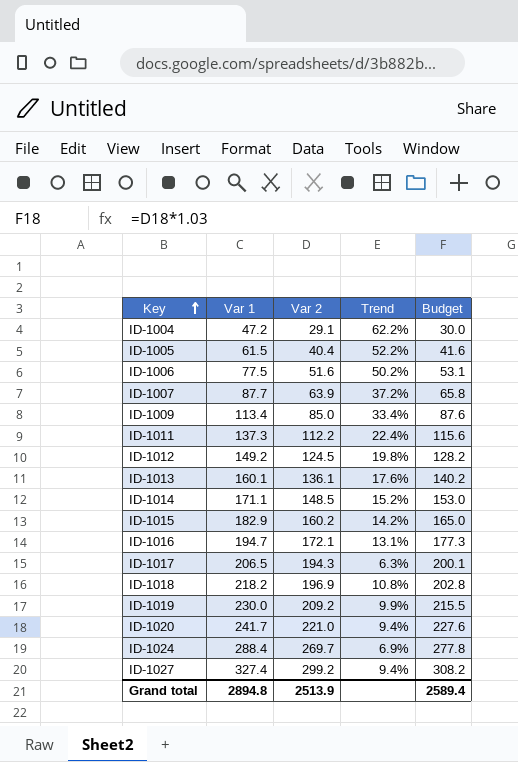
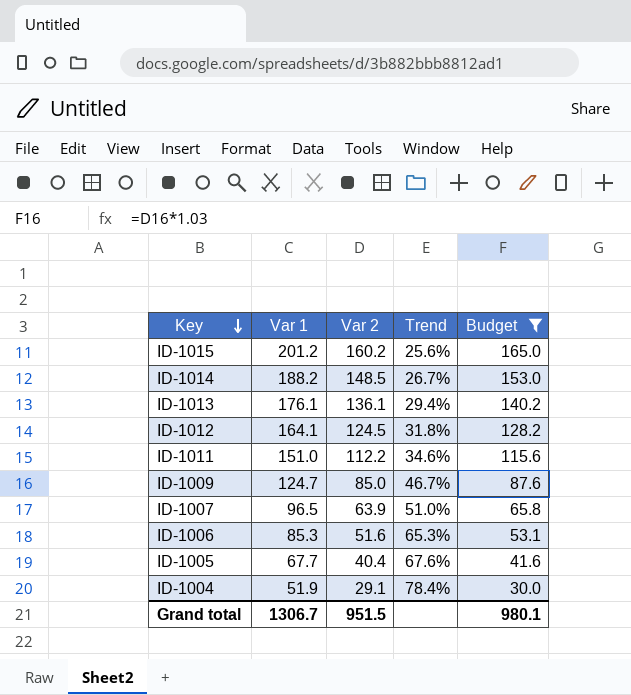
filter: none -> Budget <= 165.0
row order: Key ascending -> Key descending
ID-1015 | Var 1: 182.9 -> 201.2
ID-1015 | Trend: 14.2% -> 25.6%
ID-1014 | Var 1: 171.1 -> 188.2
ID-1014 | Trend: 15.2% -> 26.7%
ID-1013 | Var 1: 160.1 -> 176.1
ID-1013 | Trend: 17.6% -> 29.4%
ID-1012 | Var 1: 149.2 -> 164.1
ID-1012 | Trend: 19.8% -> 31.8%
ID-1011 | Var 1: 137.3 -> 151.0
ID-1011 | Trend: 22.4% -> 34.6%
ID-1009 | Var 1: 113.4 -> 124.7
ID-1009 | Trend: 33.4% -> 46.7%
ID-1007 | Var 1: 87.7 -> 96.5
ID-1007 | Trend: 37.2% -> 51.0%
ID-1006 | Var 1: 77.5 -> 85.3
ID-1006 | Trend: 50.2% -> 65.3%
ID-1005 | Var 1: 61.5 -> 67.7
ID-1005 | Trend: 52.2% -> 67.6%
ID-1004 | Var 1: 47.2 -> 51.9
ID-1004 | Trend: 62.2% -> 78.4%
Grand total | Var 1: 2894.8 -> 1306.7
Grand total | Var 2: 2513.9 -> 951.5
Grand total | Budget: 2589.4 -> 980.1

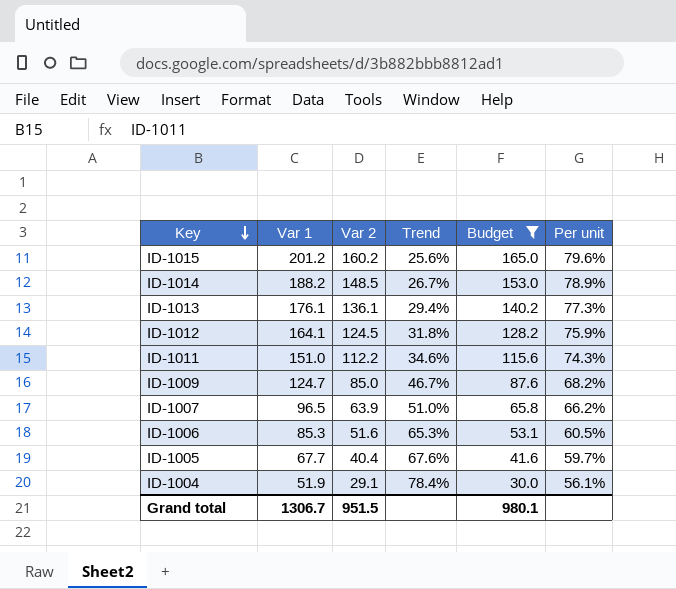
column Per unit | formula: none -> [Var 2] / [Var 1]

